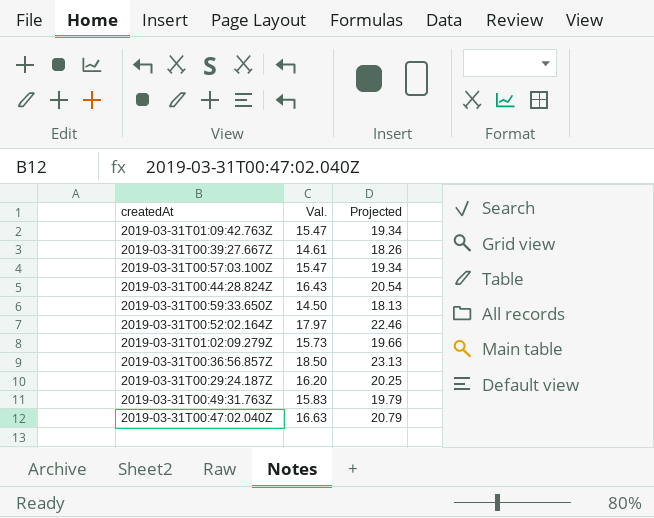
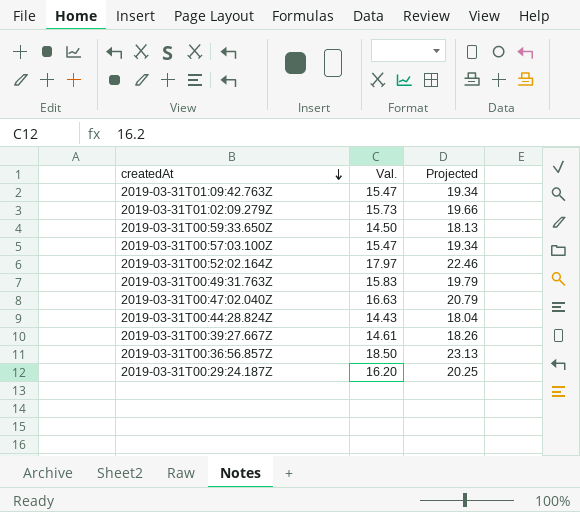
row order: none -> createdAt descending
2019-03-31T00:44:28.824Z | Val.: 16.43 -> 14.43
2019-03-31T00:44:28.824Z | Projected: 20.54 -> 18.04

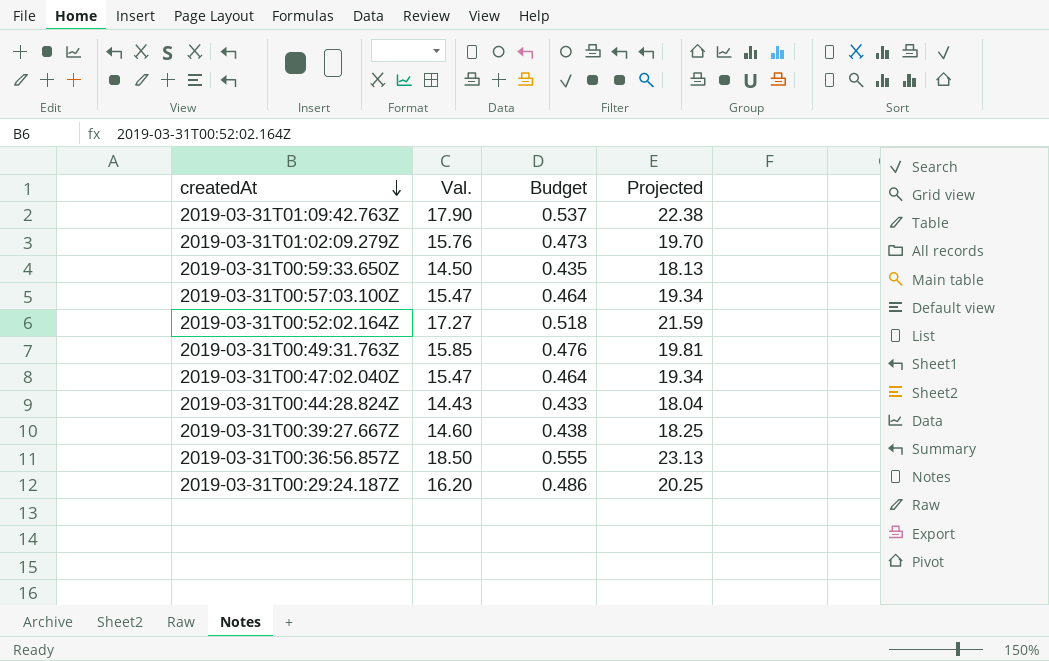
column Budget | formula: none -> [Val.] * 0.03
2019-03-31T01:09:42.763Z | Val.: 15.47 -> 17.90
2019-03-31T01:09:42.763Z | Projected: 19.34 -> 22.38
2019-03-31T01:02:09.279Z | Val.: 15.73 -> 15.76
2019-03-31T01:02:09.279Z | Projected: 19.66 -> 19.70
2019-03-31T00:52:02.164Z | Val.: 17.97 -> 17.27
2019-03-31T00:52:02.164Z | Projected: 22.46 -> 21.59
2019-03-31T00:49:31.763Z | Val.: 15.83 -> 15.85
2019-03-31T00:49:31.763Z | Projected: 19.79 -> 19.81
2019-03-31T00:47:02.040Z | Val.: 16.63 -> 15.47
2019-03-31T00:47:02.040Z | Projected: 20.79 -> 19.34
2019-03-31T00:39:27.667Z | Val.: 14.61 -> 14.60
2019-03-31T00:39:27.667Z | Projected: 18.26 -> 18.25

